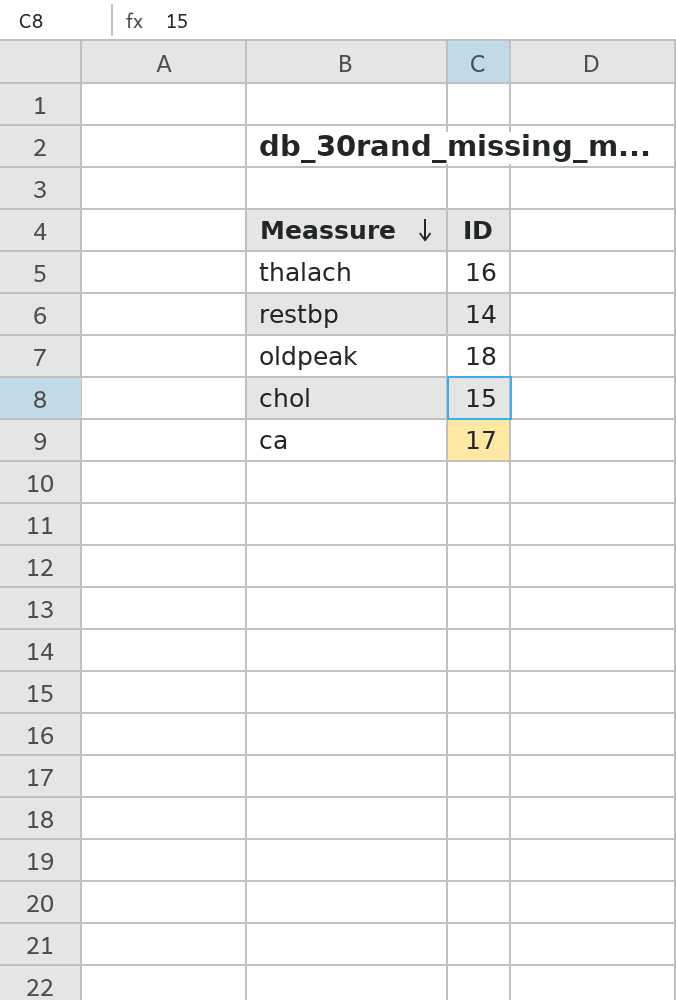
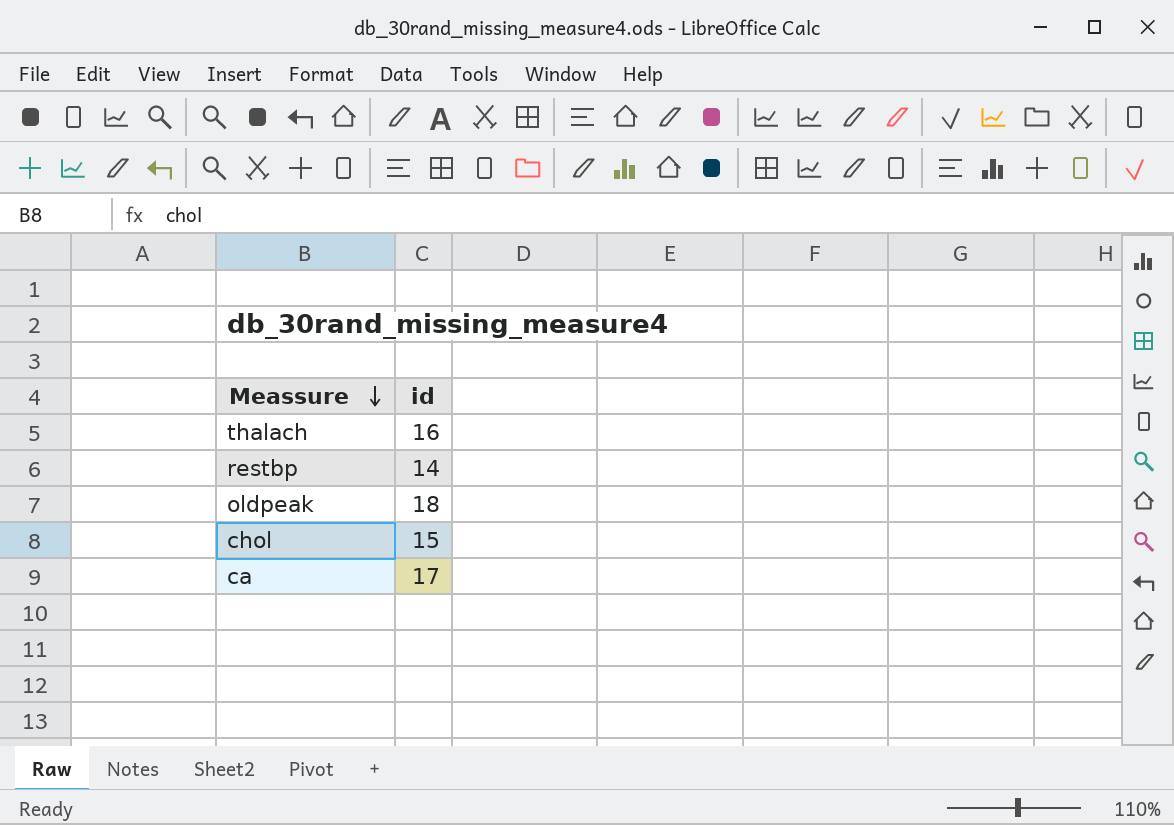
column name: ID -> id

